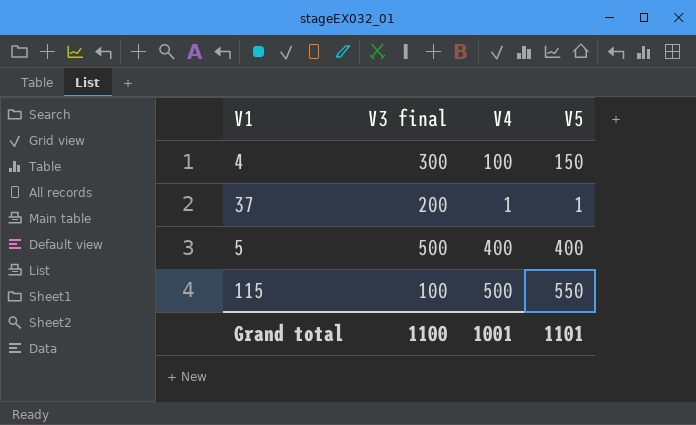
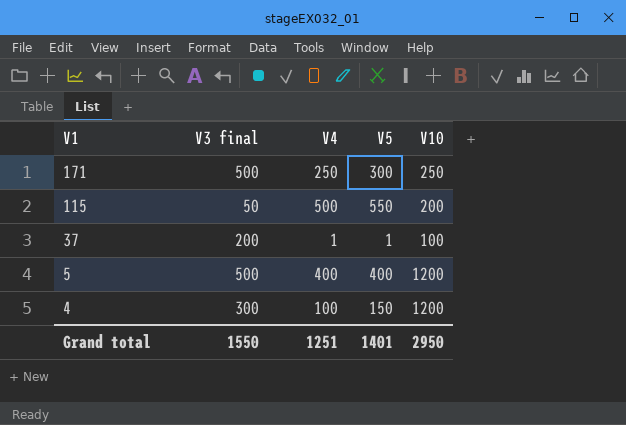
row order: none -> V1 descending
column V10 | position: none -> 5
row 171: none -> 500 | 250 | 300 | 250
115 | V3 final: 100 -> 50
Grand total | V3 final: 1100 -> 1550
Grand total | V4: 1001 -> 1251
Grand total | V5: 1101 -> 1401

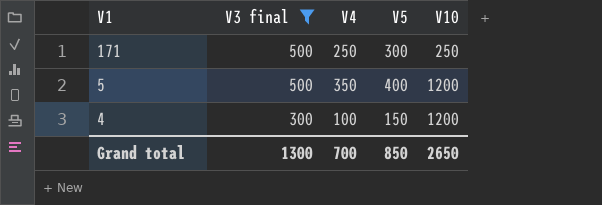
filter: none -> V3 final >= 300
5 | V4: 400 -> 350
Grand total | V3 final: 1550 -> 1300
Grand total | V4: 1251 -> 700
Grand total | V5: 1401 -> 850
Grand total | V10: 2950 -> 2650

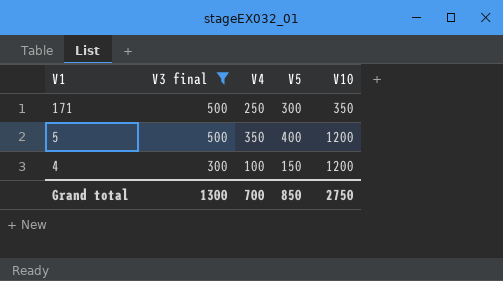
171 | V10: 250 -> 350
Grand total | V10: 2650 -> 2750

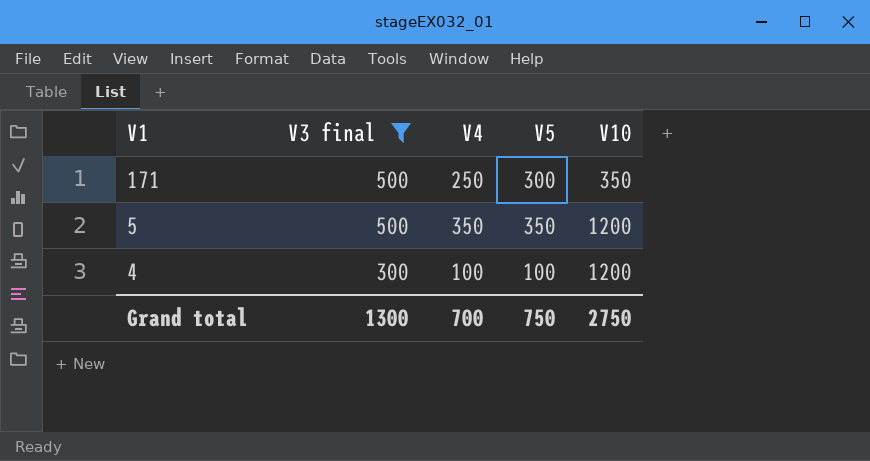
5 | V5: 400 -> 350
4 | V5: 150 -> 100
Grand total | V5: 850 -> 750

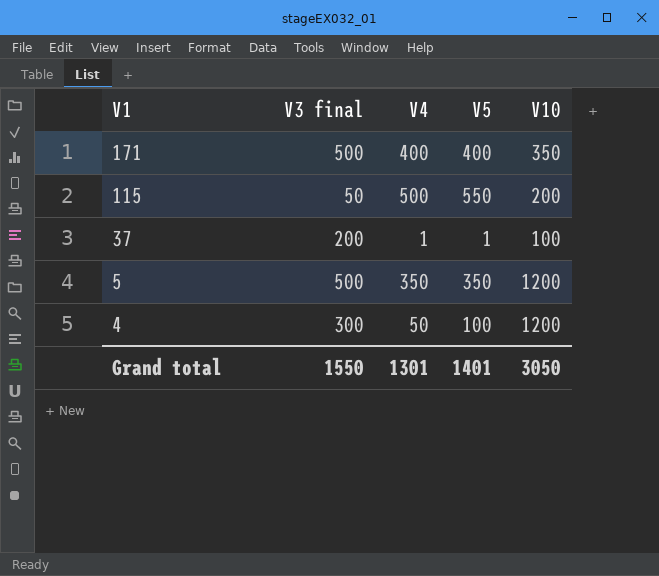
filter: V3 final >= 300 -> none
171 | V4: 250 -> 400
171 | V5: 300 -> 400
4 | V4: 100 -> 50
Grand total | V3 final: 1300 -> 1550
Grand total | V4: 700 -> 1301
Grand total | V5: 750 -> 1401
Grand total | V10: 2750 -> 3050

